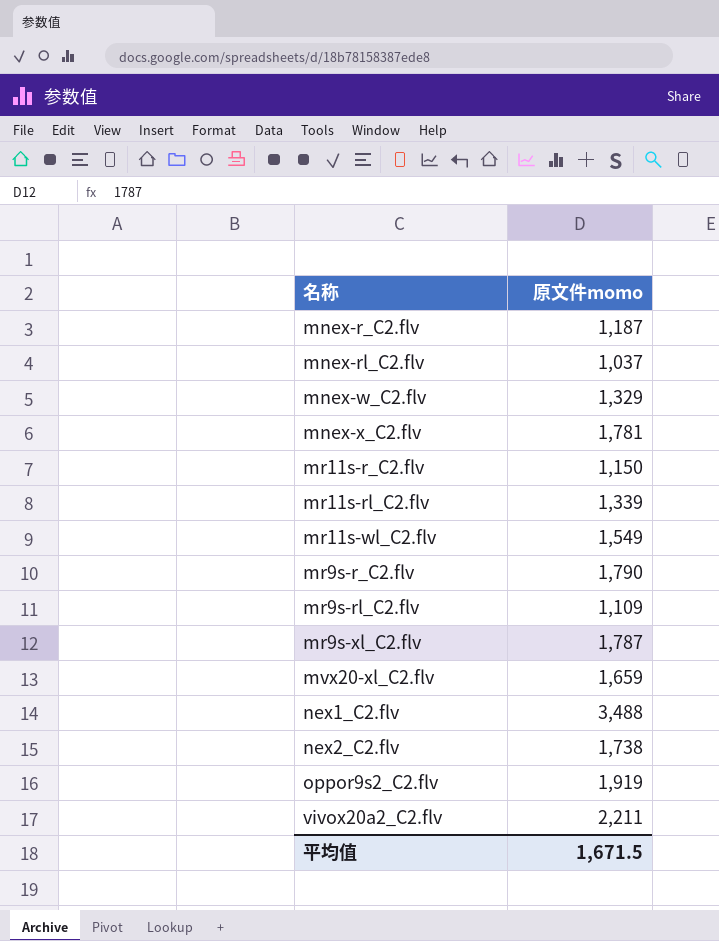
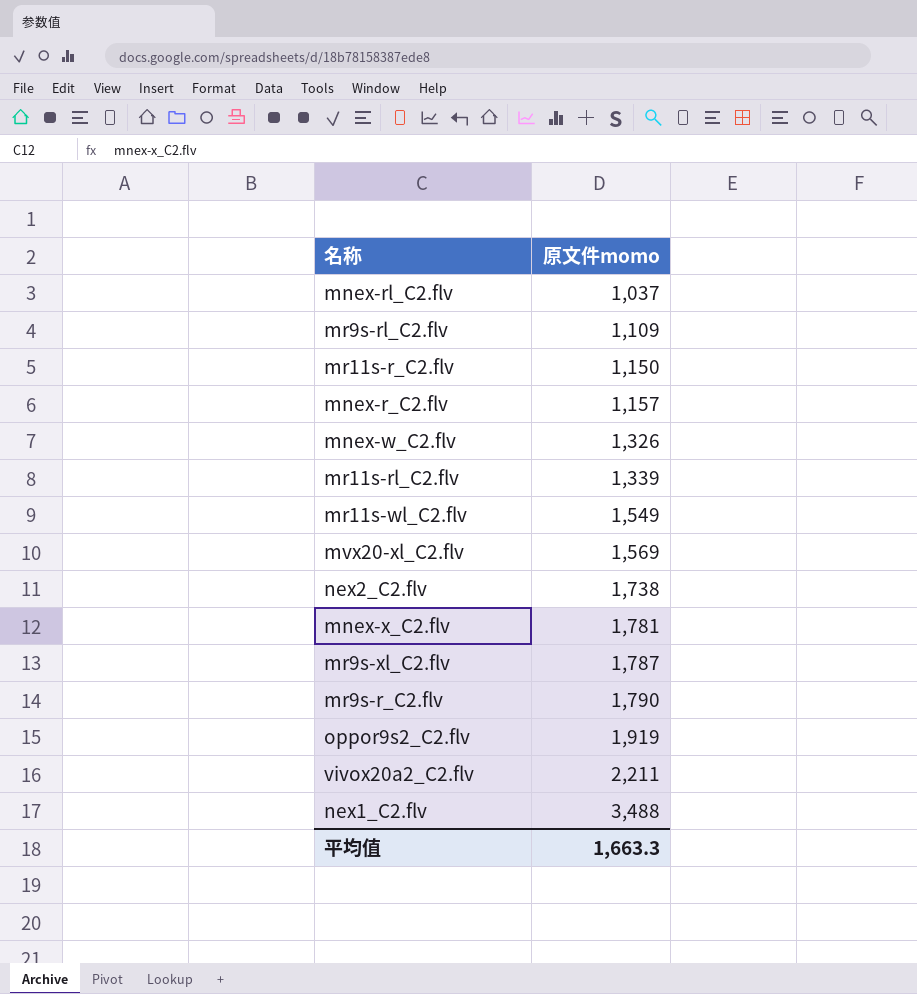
row order: none -> 原文件momo ascending
mnex-r_C2.flv | 原文件momo: 1,187 -> 1,157
mnex-w_C2.flv | 原文件momo: 1,329 -> 1,326
mvx20-xl_C2.flv | 原文件momo: 1,659 -> 1,569
平均值 | 原文件momo: 1,671.5 -> 1,663.3

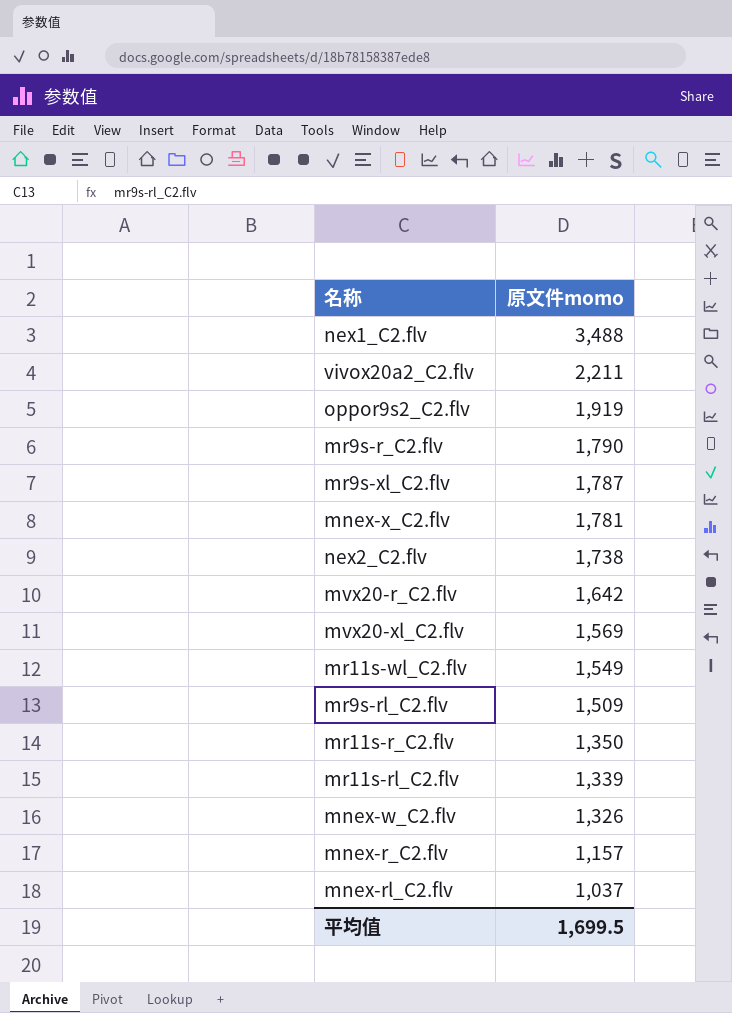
row order: 原文件momo ascending -> 原文件momo descending
row mvx20-r_C2.flv: none -> 1,642
mr9s-rl_C2.flv | 原文件momo: 1,109 -> 1,509
mr11s-r_C2.flv | 原文件momo: 1,150 -> 1,350
平均值 | 原文件momo: 1,663.3 -> 1,699.5

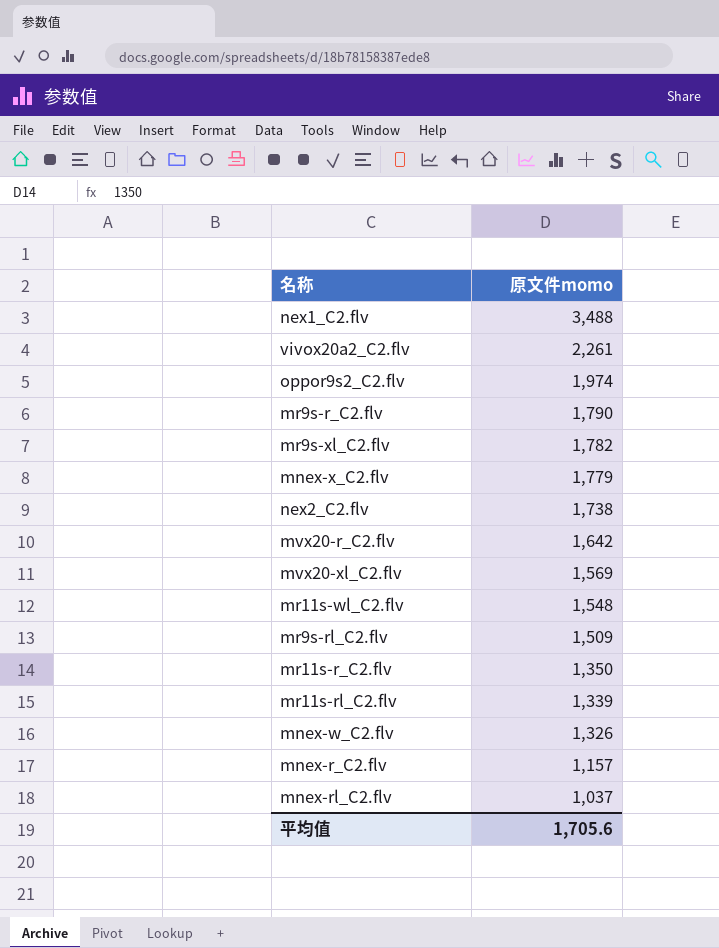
vivox20a2_C2.flv | 原文件momo: 2,211 -> 2,261
oppor9s2_C2.flv | 原文件momo: 1,919 -> 1,974
mr9s-xl_C2.flv | 原文件momo: 1,787 -> 1,782
mnex-x_C2.flv | 原文件momo: 1,781 -> 1,779
mr11s-wl_C2.flv | 原文件momo: 1,549 -> 1,548
平均值 | 原文件momo: 1,699.5 -> 1,705.6

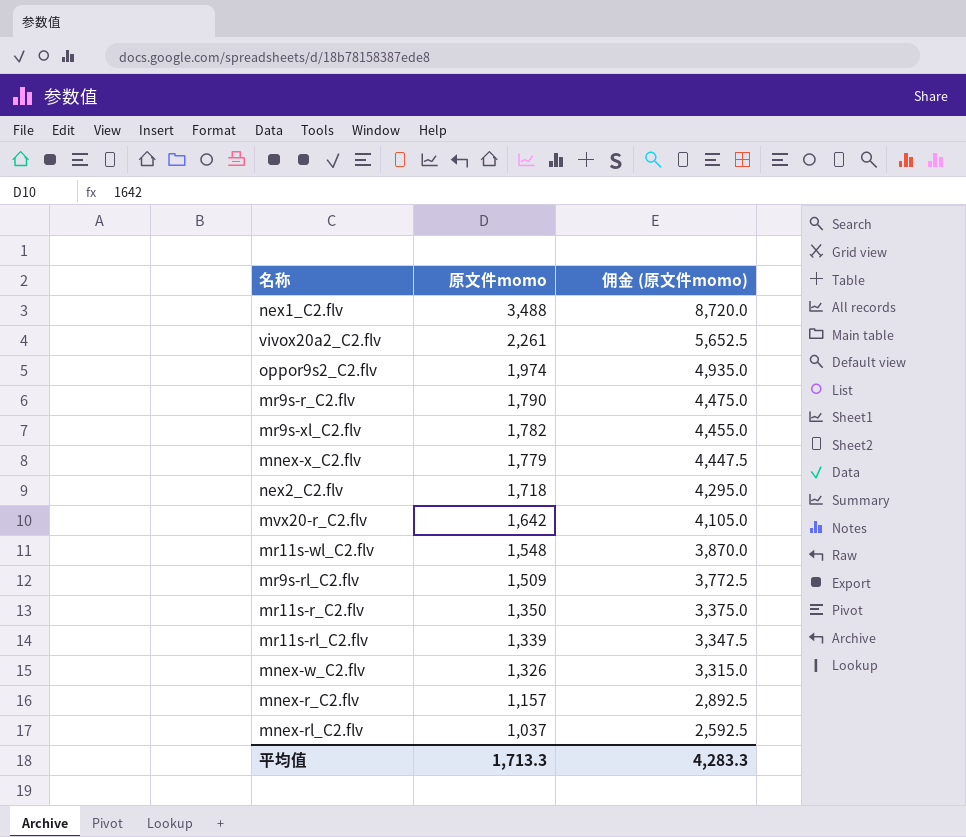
column 佣金 (原文件momo) | formula: none -> [原文件momo] * 2.5
row mvx20-xl_C2.flv: 1,569 -> none
nex2_C2.flv | 原文件momo: 1,738 -> 1,718
平均值 | 原文件momo: 1,705.6 -> 1,713.3

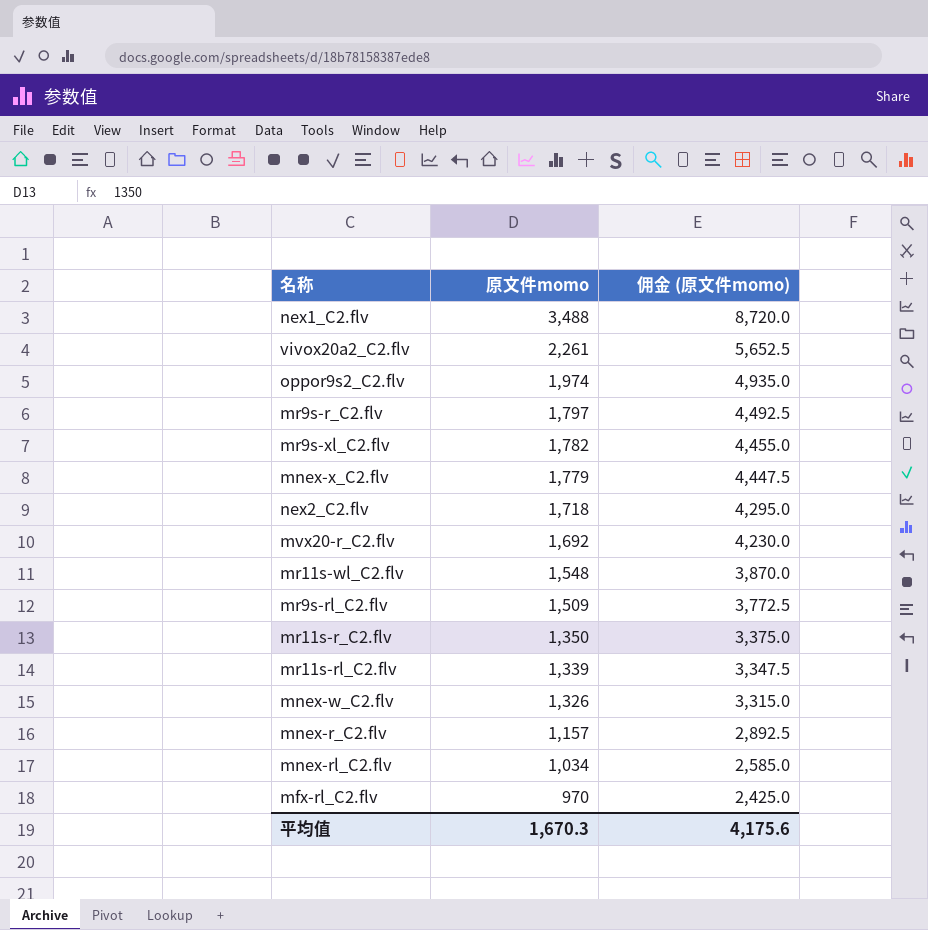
mr9s-r_C2.flv | 原文件momo: 1,790 -> 1,797
mr9s-r_C2.flv | 佣金 (原文件momo): 4,475.0 -> 4,492.5
mvx20-r_C2.flv | 原文件momo: 1,642 -> 1,692
mvx20-r_C2.flv | 佣金 (原文件momo): 4,105.0 -> 4,230.0
mnex-rl_C2.flv | 原文件momo: 1,037 -> 1,034
mnex-rl_C2.flv | 佣金 (原文件momo): 2,592.5 -> 2,585.0
row mfx-rl_C2.flv: none -> 970 | 2,425.0
平均值 | 原文件momo: 1,713.3 -> 1,670.3
平均值 | 佣金 (原文件momo): 4,283.3 -> 4,175.6

